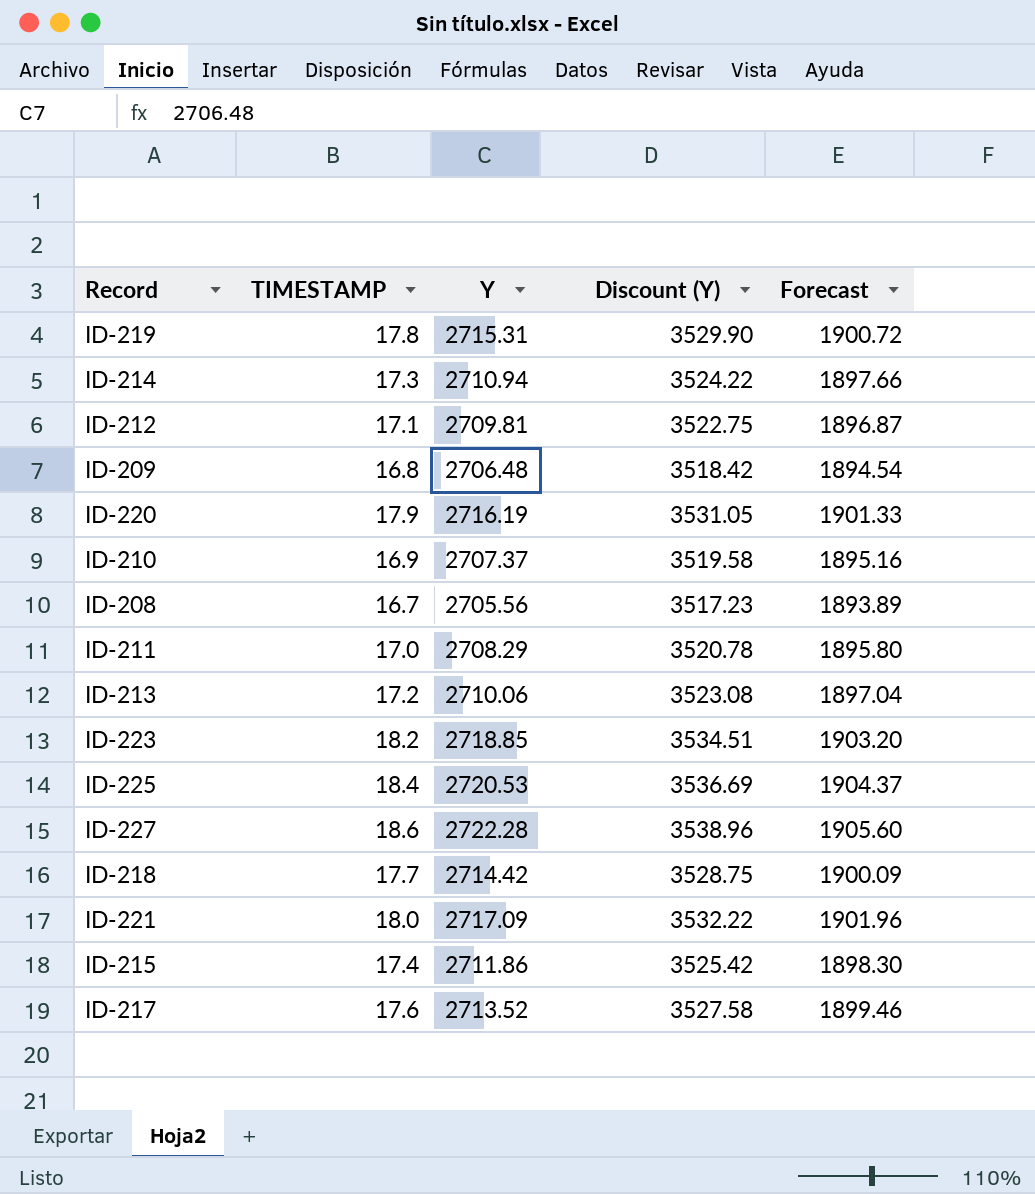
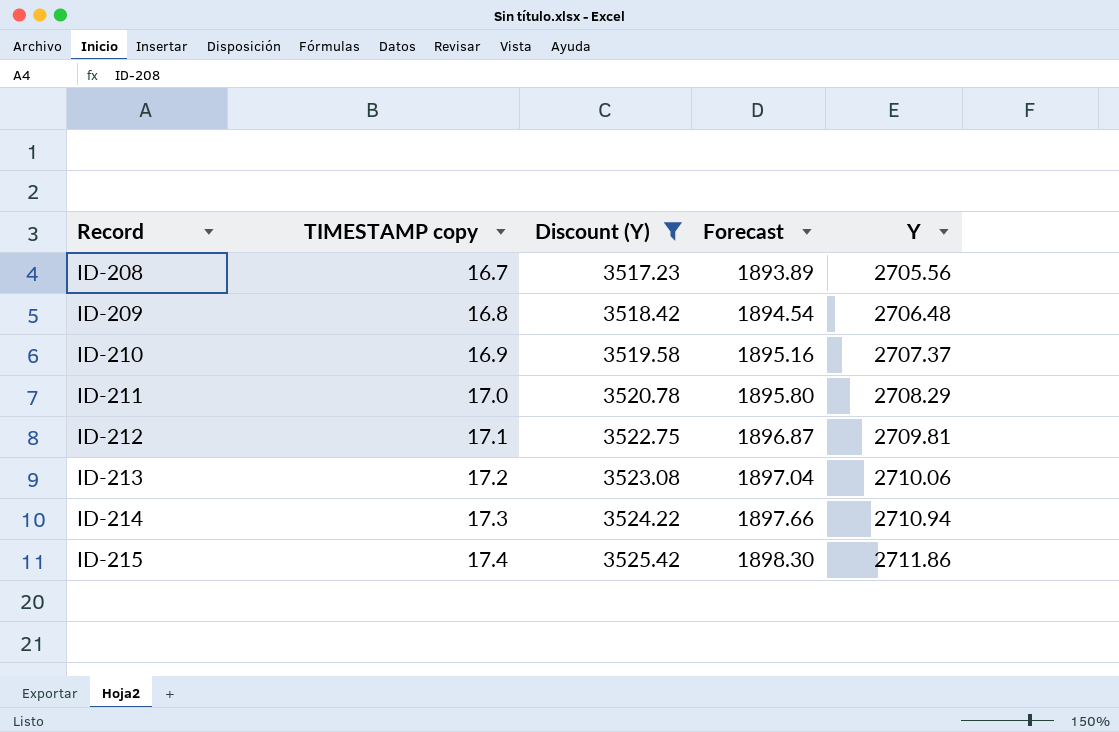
filter: none -> Discount (Y) <= 3525.42
row order: none -> Record ascending
column name: TIMESTAMP -> TIMESTAMP copy
column Y | position: 3 -> 5

